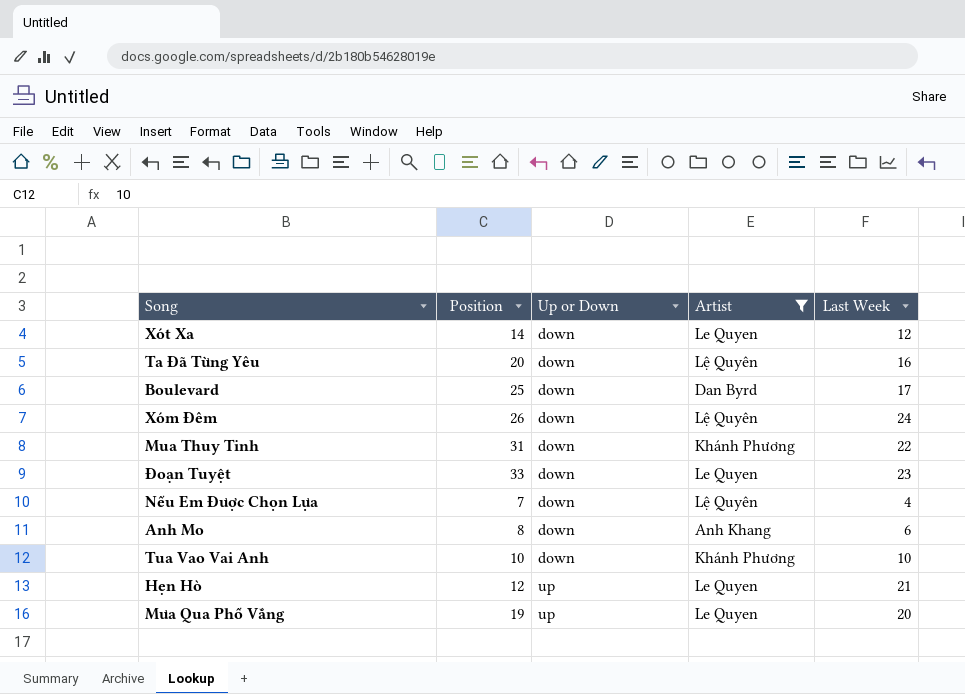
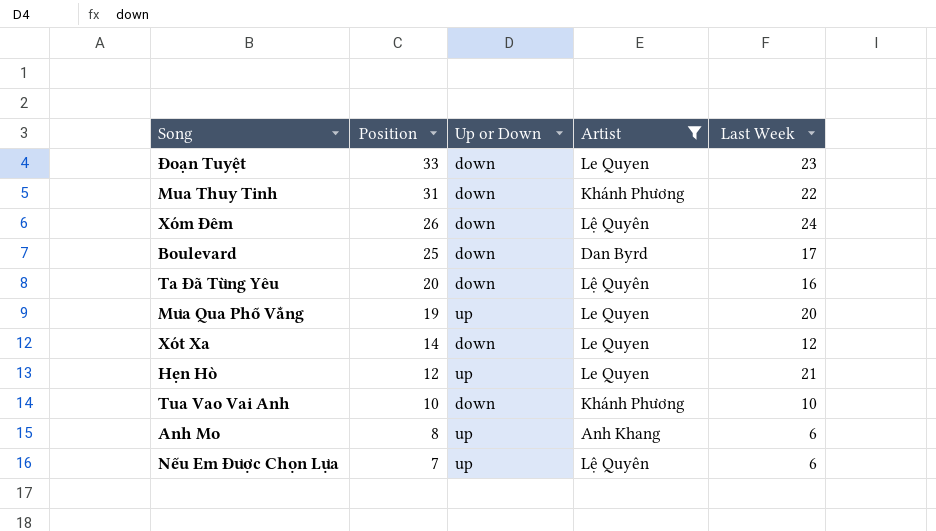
row order: Up or Down ascending -> Position descending
Anh Mo | Up or Down: down -> up
Nếu Em Được Chọn Lựa | Up or Down: down -> up
Nếu Em Được Chọn Lựa | Last Week: 4 -> 6

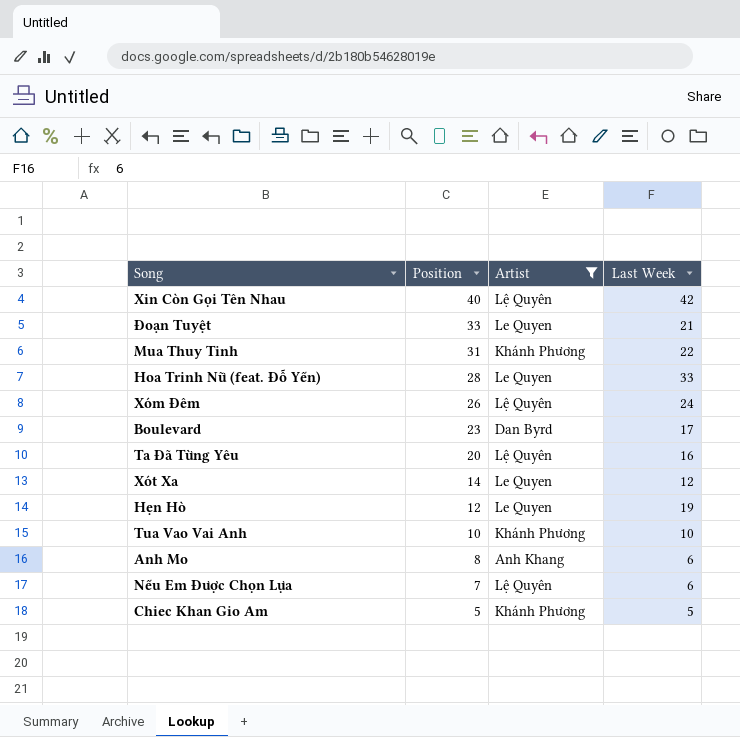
column Up or Down | position: 3 -> none
row Mưa Qua Phố Vắng: 19 | up | Le Quyen | 20 -> none
row Xin Còn Gọi Tên Nhau: none -> 40 | Lệ Quyên | 42
Đoạn Tuyệt | Last Week: 23 -> 21
row Hoa Trinh Nữ (feat. Đỗ Yến): none -> 28 | Le Quyen | 33
Boulevard | Position: 25 -> 23
Hẹn Hò | Last Week: 21 -> 19
row Chiec Khan Gio Am: none -> 5 | Khánh Phương | 5

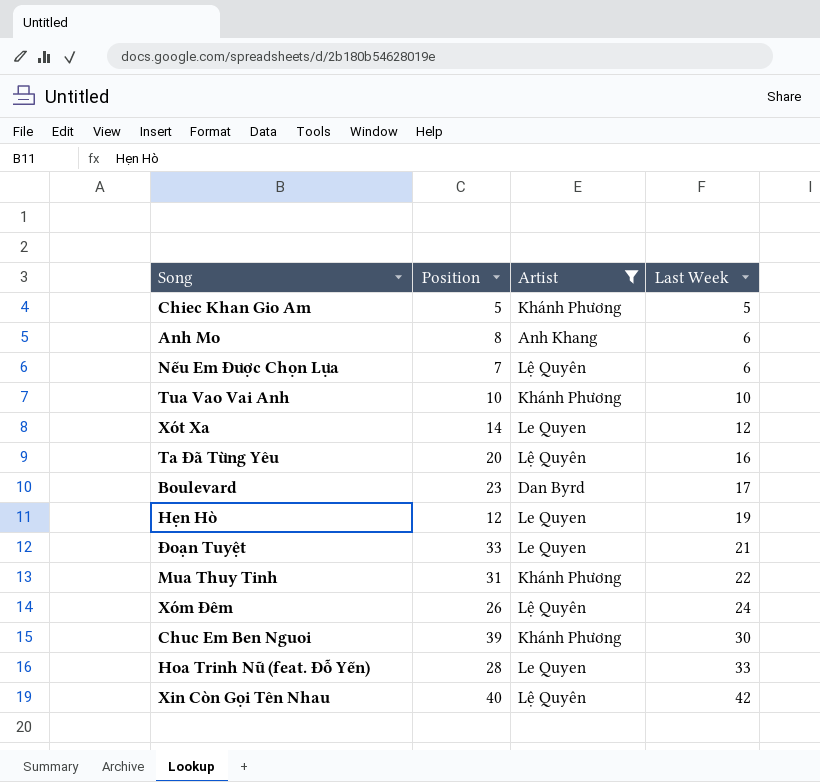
row order: Position descending -> Last Week ascending
row Chuc Em Ben Nguoi: none -> 39 | Khánh Phương | 30

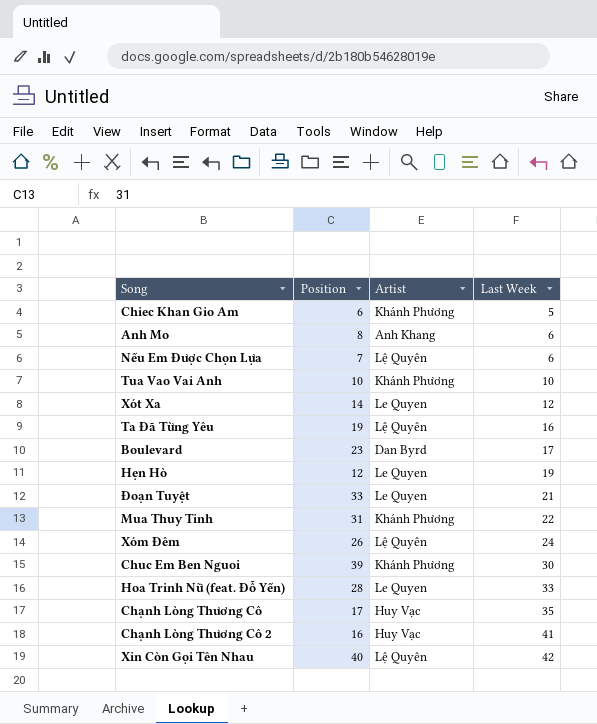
filter: Artist != Huy Vạc -> none
Chiec Khan Gio Am | Position: 5 -> 6
Ta Đã Từng Yêu | Position: 20 -> 19

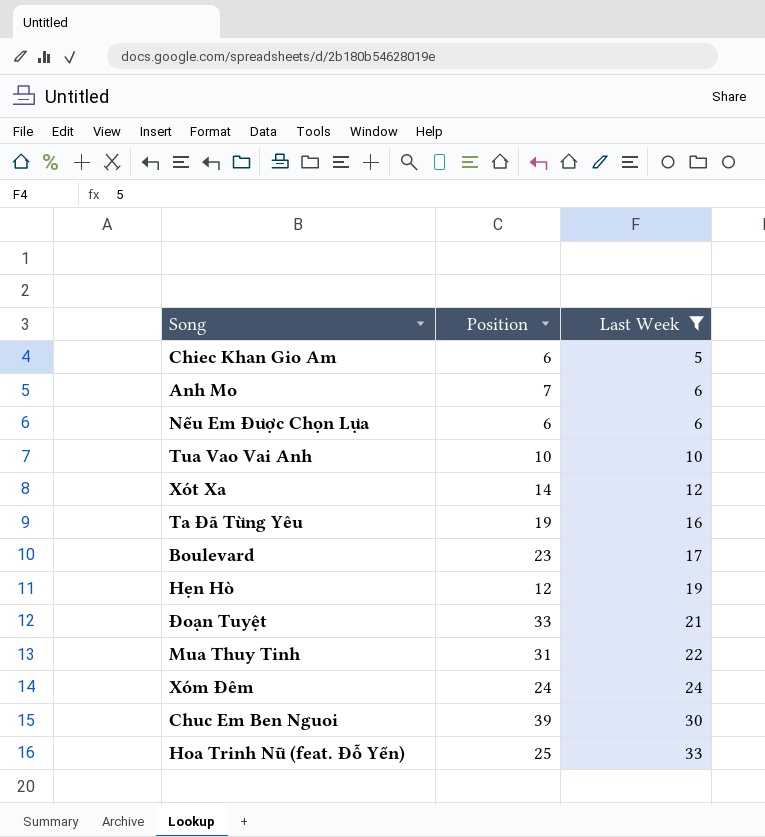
filter: none -> Last Week <= 33
column Artist | position: 3 -> none
Anh Mo | Position: 8 -> 7
Nếu Em Được Chọn Lựa | Position: 7 -> 6
Xóm Đêm | Position: 26 -> 24
Hoa Trinh Nữ (feat. Đỗ Yến) | Position: 28 -> 25

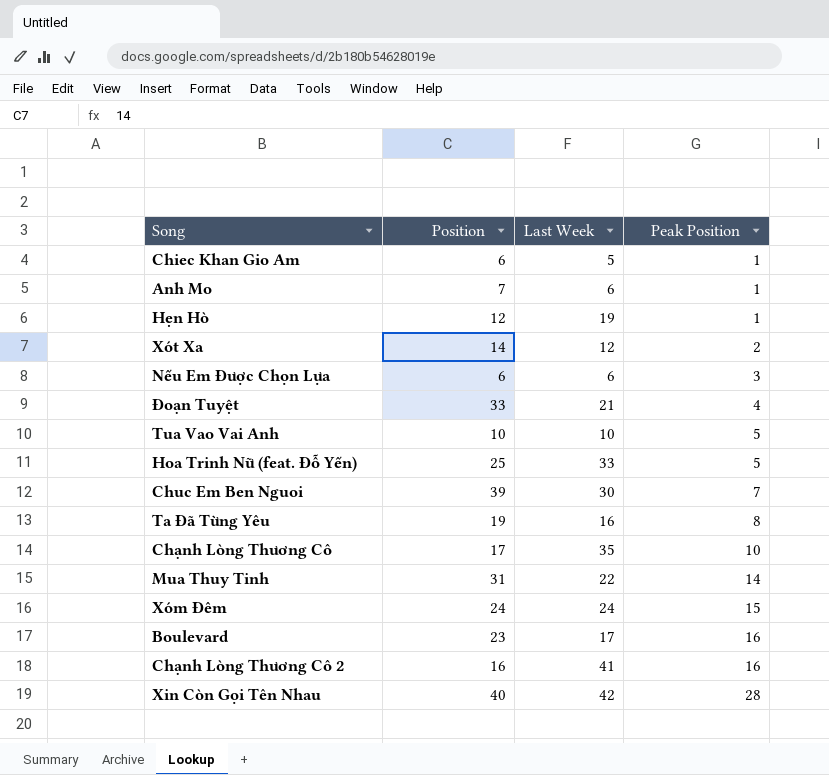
filter: Last Week <= 33 -> none
row order: Last Week ascending -> Peak Position ascending
column Peak Position | position: none -> 4

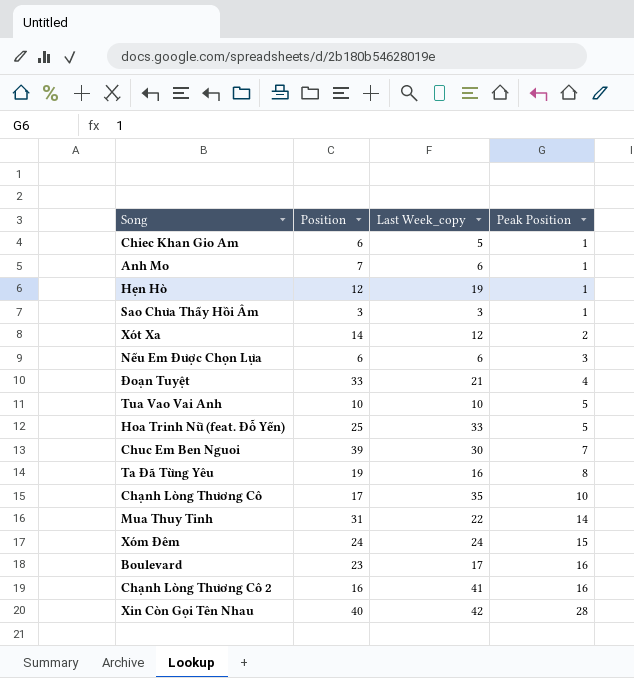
column name: Last Week -> Last Week_copy
row Sao Chưa Thấy Hồi Âm: none -> 3 | 3 | 1

